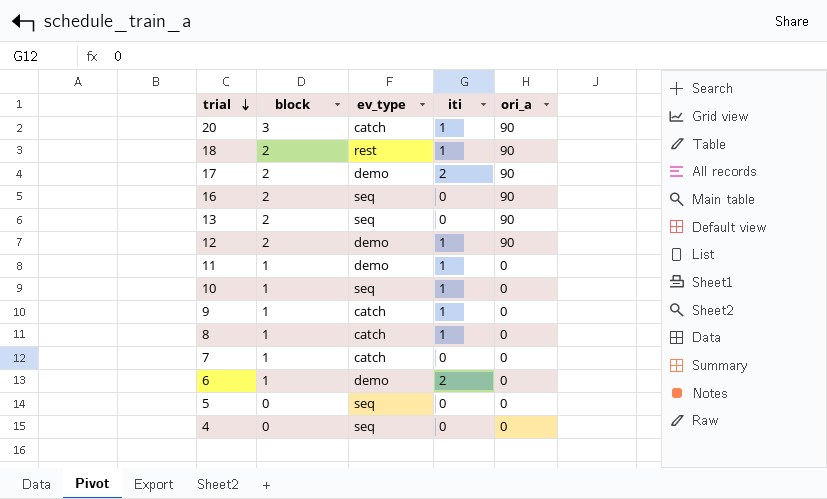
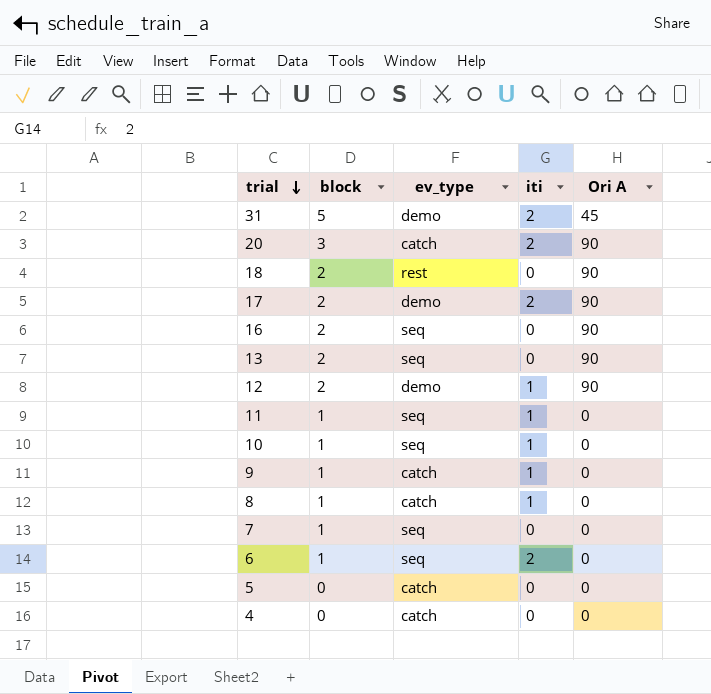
column name: ori_a -> Ori A
row 31: none -> 5 | demo | 2 | 45
20 | iti: 1 -> 2
18 | iti: 1 -> 0
11 | ev_type: demo -> seq
7 | ev_type: catch -> seq
6 | ev_type: demo -> seq
5 | ev_type: seq -> catch
4 | ev_type: seq -> catch

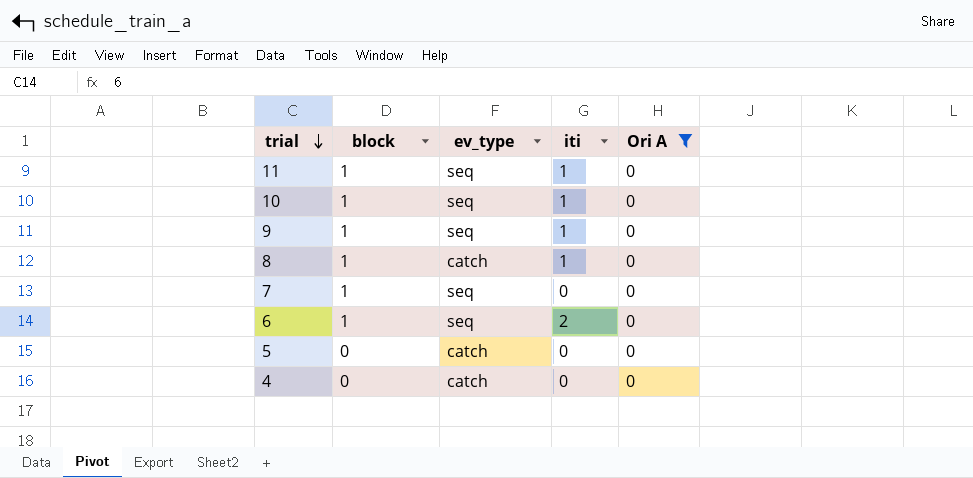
filter: none -> Ori A = 0
9 | ev_type: catch -> seq

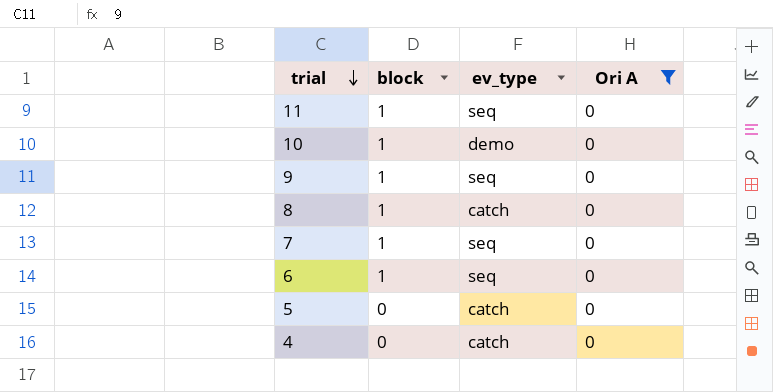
column iti | position: 4 -> none
10 | ev_type: seq -> demo

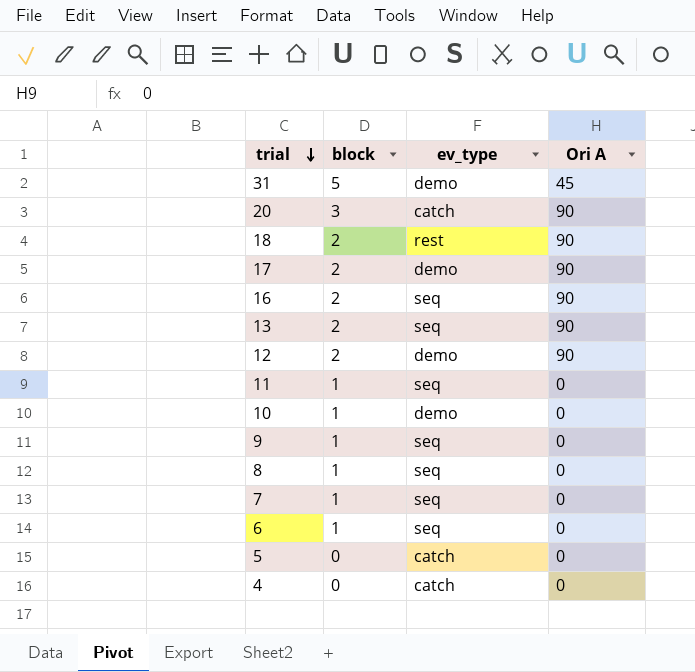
filter: Ori A = 0 -> none
8 | ev_type: catch -> seq

